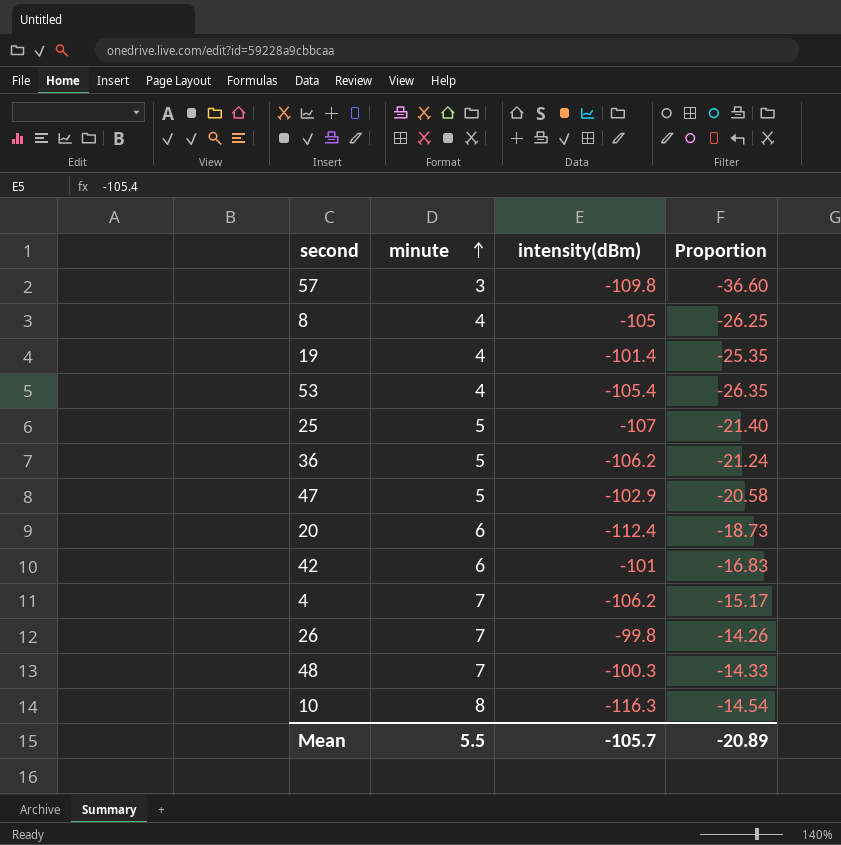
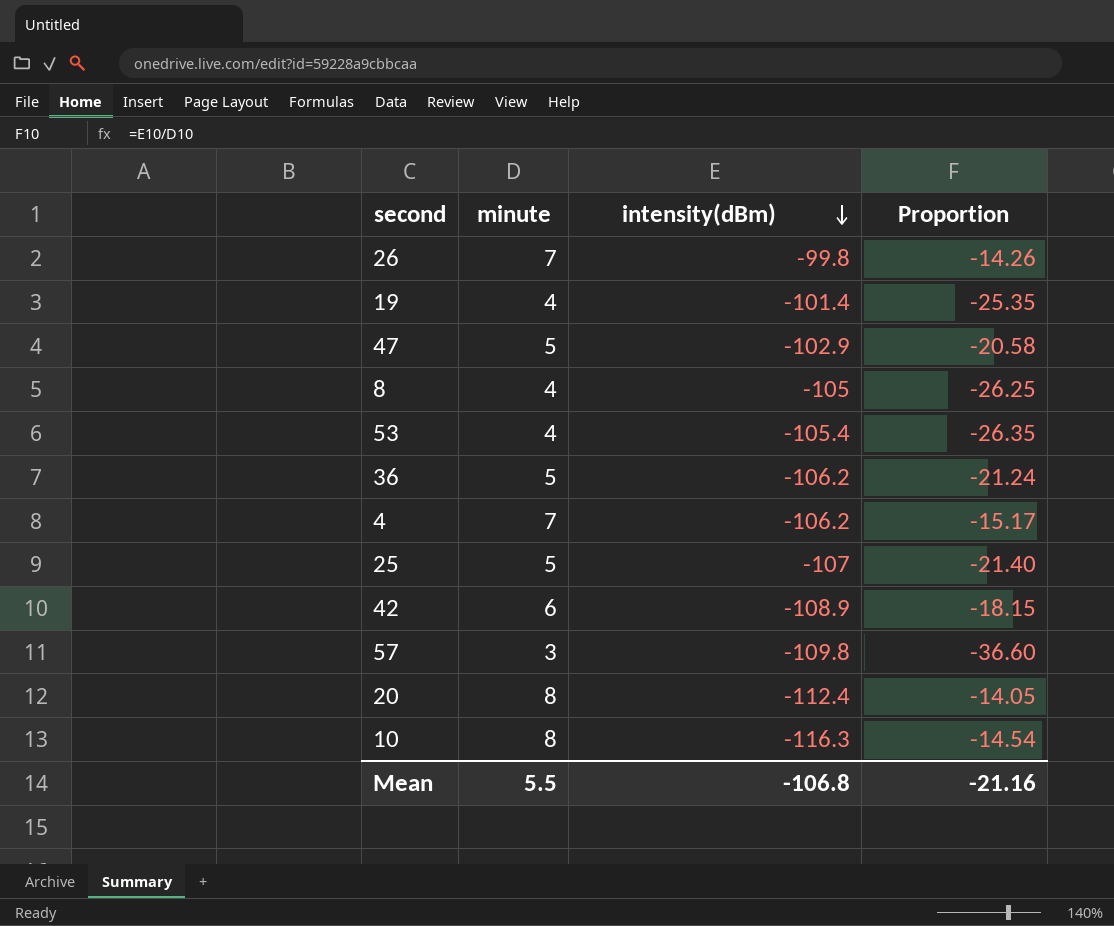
row order: minute ascending -> intensity(dBm) descending
row 48: 7 | -100.3 | -14.33 -> none
42 | intensity(dBm): -101 -> -108.9
42 | Proportion: -16.83 -> -18.15
20 | minute: 6 -> 8
20 | Proportion: -18.73 -> -14.05
Mean | intensity(dBm): -105.7 -> -106.8
Mean | Proportion: -20.89 -> -21.16

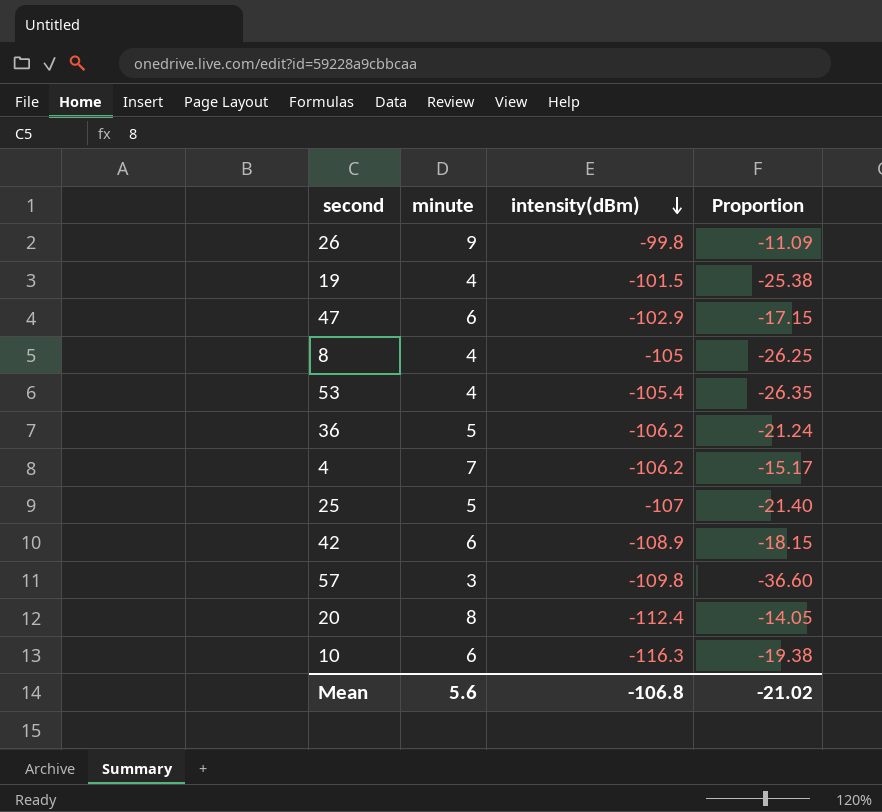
26 | minute: 7 -> 9
26 | Proportion: -14.26 -> -11.09
19 | intensity(dBm): -101.4 -> -101.5
19 | Proportion: -25.35 -> -25.38
47 | minute: 5 -> 6
47 | Proportion: -20.58 -> -17.15
10 | minute: 8 -> 6
10 | Proportion: -14.54 -> -19.38
Mean | minute: 5.5 -> 5.6
Mean | Proportion: -21.16 -> -21.02

